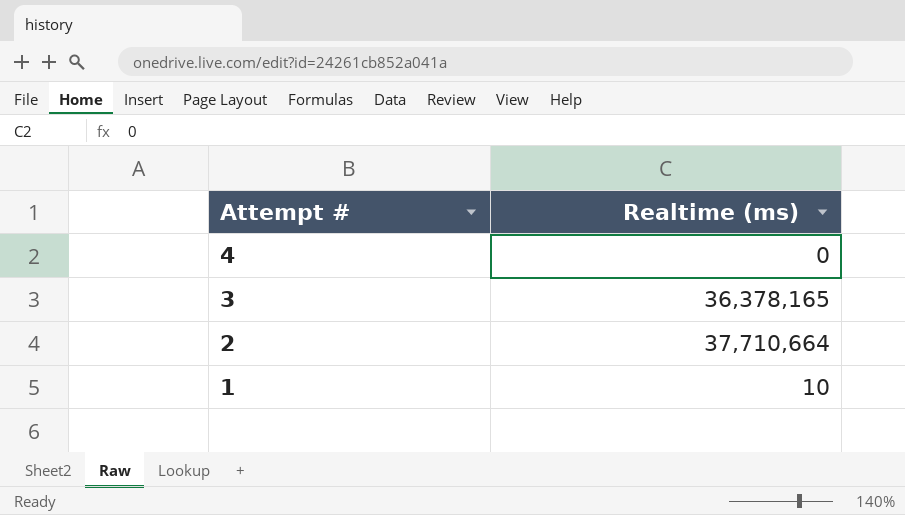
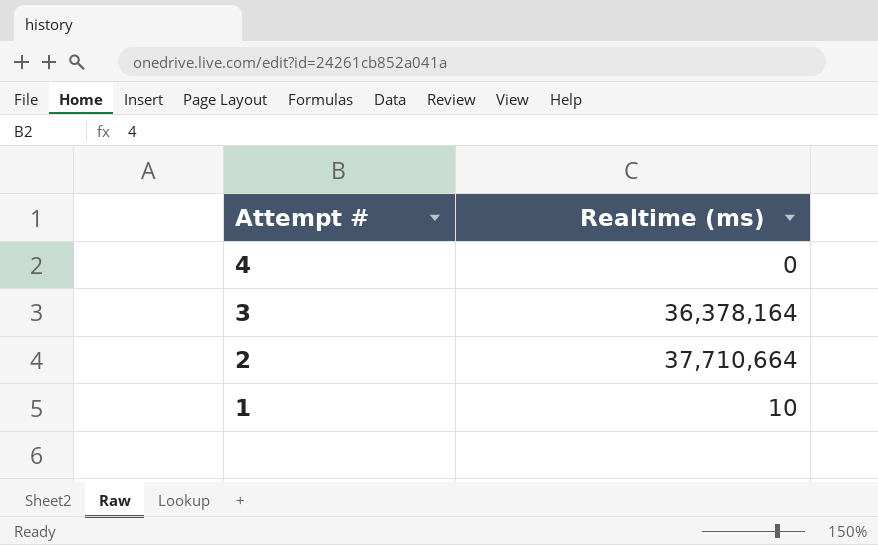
3 | Realtime (ms): 36,378,165 -> 36,378,164

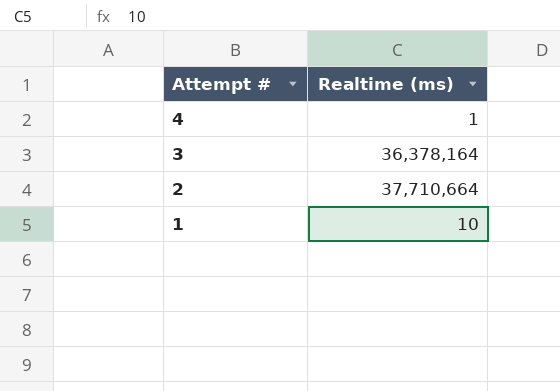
4 | Realtime (ms): 0 -> 1

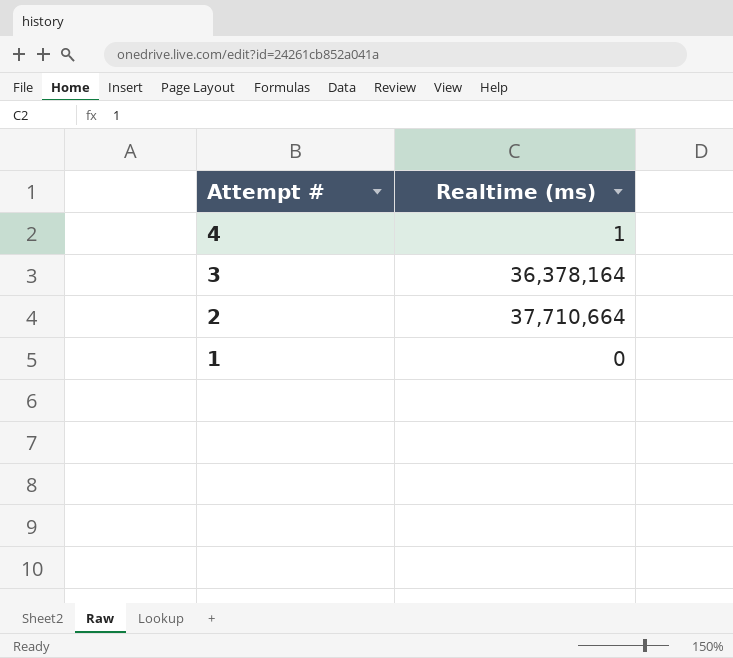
1 | Realtime (ms): 10 -> 0

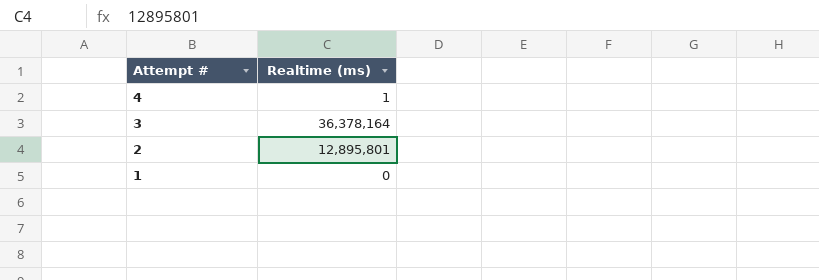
2 | Realtime (ms): 37,710,664 -> 12,895,801

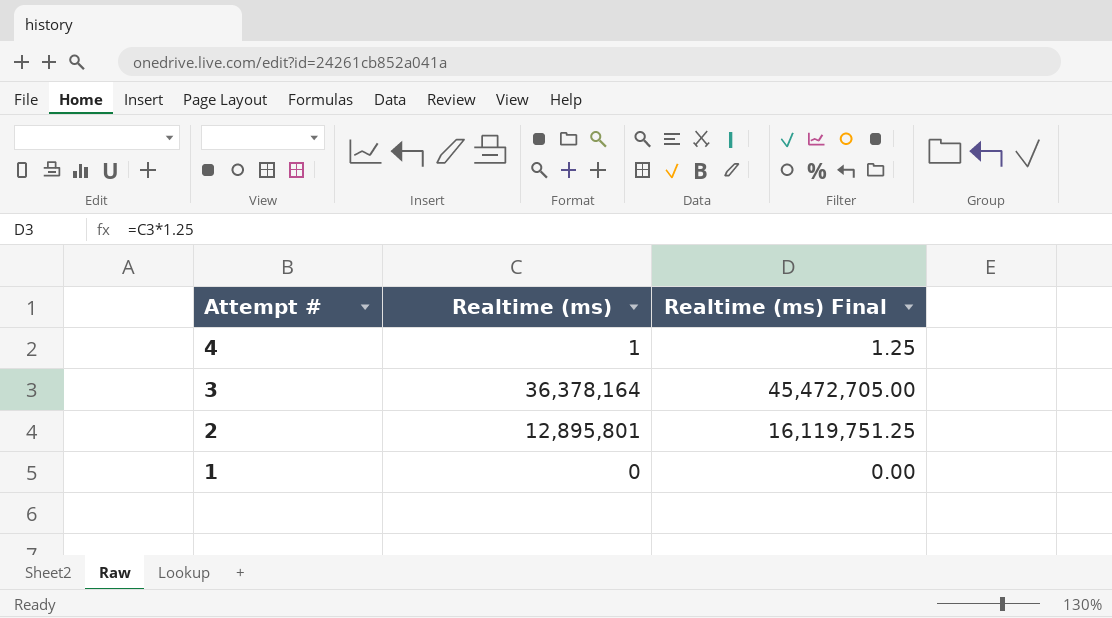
column Realtime (ms) Final | formula: none -> [Realtime (ms)] * 1.25

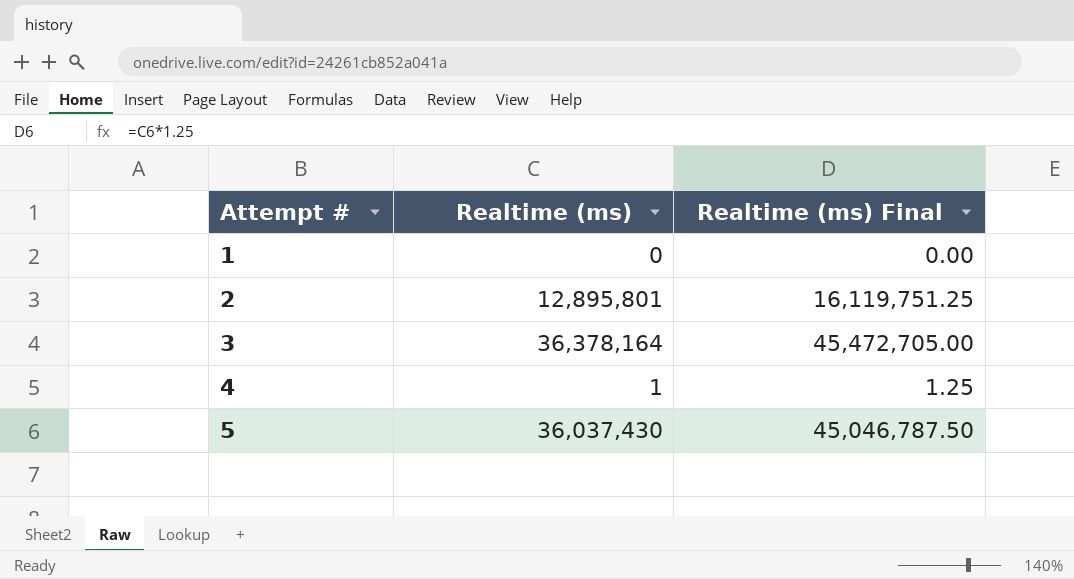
row order: Attempt # descending -> Attempt # ascending
row 5: none -> 36,037,430 | 45,046,787.50

